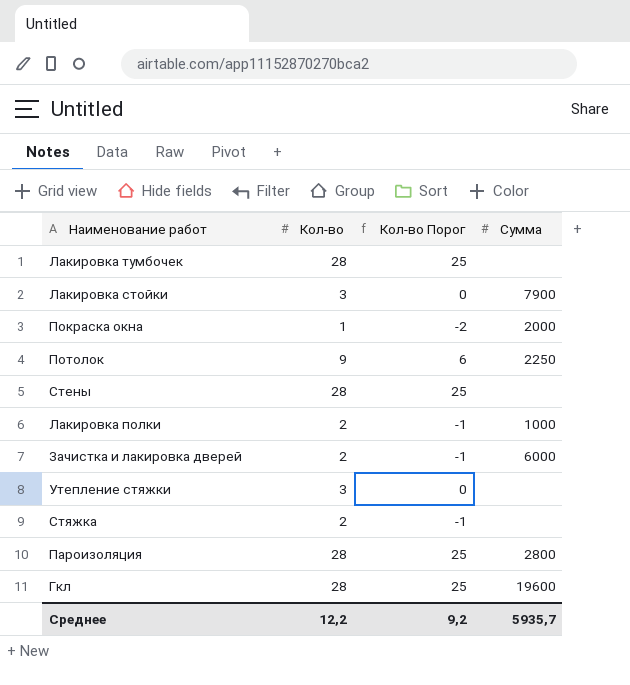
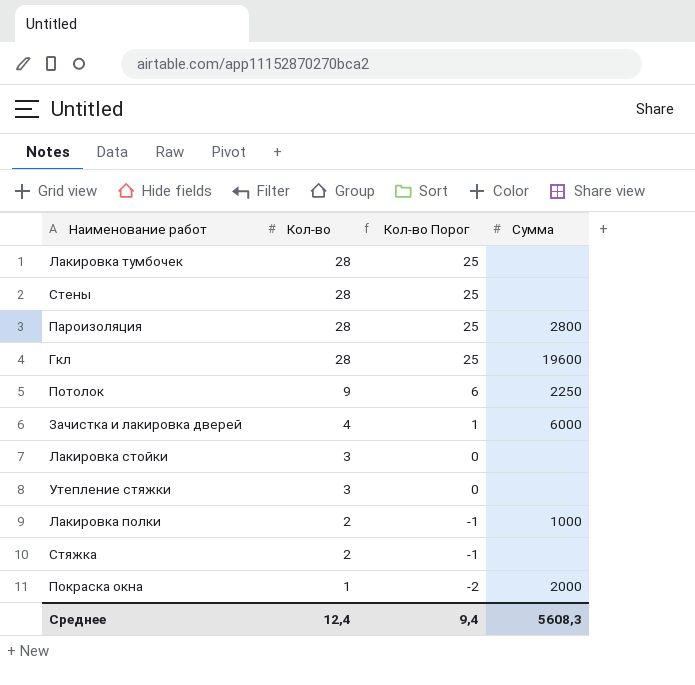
row order: none -> Кол-во descending
Зачистка и лакировка дверей | Кол-во: 2 -> 4
Зачистка и лакировка дверей | Кол-во Порог: -1 -> 1
Лакировка стойки | Сумма: 7900 -> none
Среднее | Кол-во: 12,2 -> 12,4
Среднее | Кол-во Порог: 9,2 -> 9,4
Среднее | Сумма: 5935,7 -> 5608,3

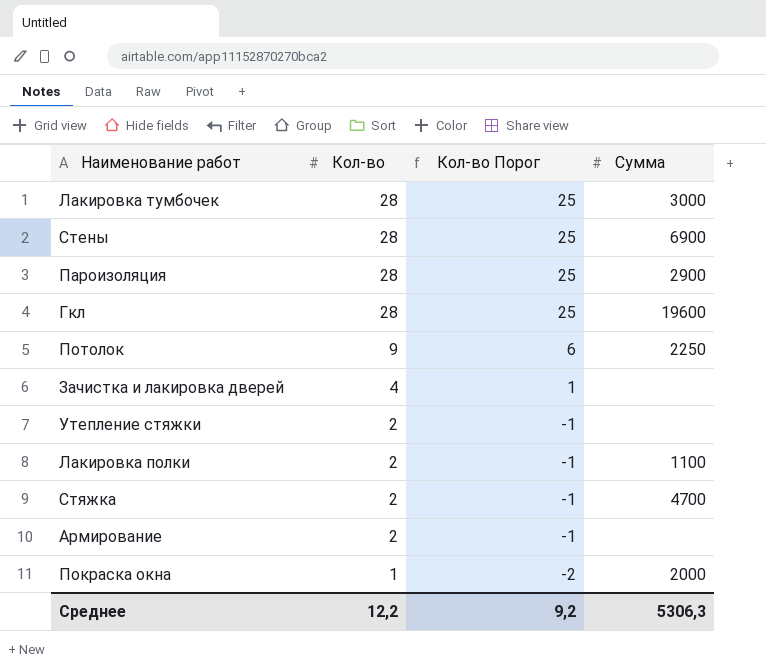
row Лакировка стойки: 3 | 0 | none -> none
Лакировка тумбочек | Сумма: none -> 3000
Стены | Сумма: none -> 6900
Пароизоляция | Сумма: 2800 -> 2900
Зачистка и лакировка дверей | Сумма: 6000 -> none
Утепление стяжки | Кол-во: 3 -> 2
Утепление стяжки | Кол-во Порог: 0 -> -1
Лакировка полки | Сумма: 1000 -> 1100
Стяжка | Сумма: none -> 4700
row Армирование: none -> 2 | -1 | none
Среднее | Кол-во: 12,4 -> 12,2
Среднее | Кол-во Порог: 9,4 -> 9,2
Среднее | Сумма: 5608,3 -> 5306,3

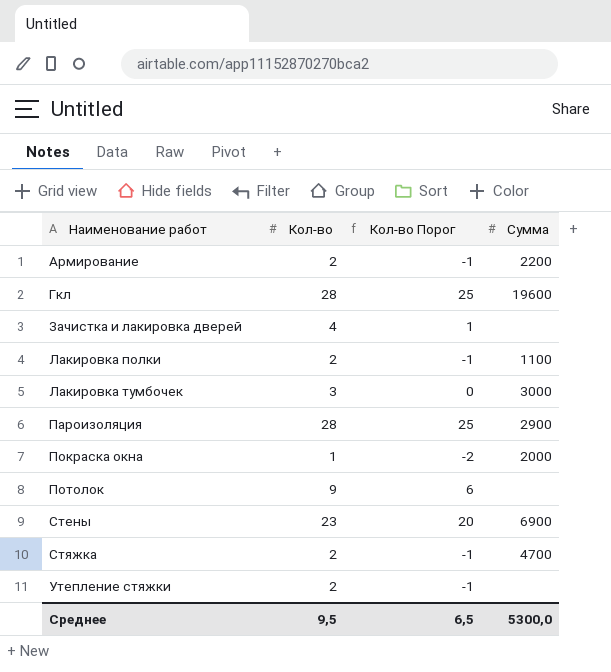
row order: Кол-во descending -> Наименование работ ascending
Армирование | Сумма: none -> 2200
Лакировка тумбочек | Кол-во: 28 -> 3
Лакировка тумбочек | Кол-во Порог: 25 -> 0
Потолок | Сумма: 2250 -> none
Стены | Кол-во: 28 -> 23
Стены | Кол-во Порог: 25 -> 20
Среднее | Кол-во: 12,2 -> 9,5
Среднее | Кол-во Порог: 9,2 -> 6,5
Среднее | Сумма: 5306,3 -> 5300,0

